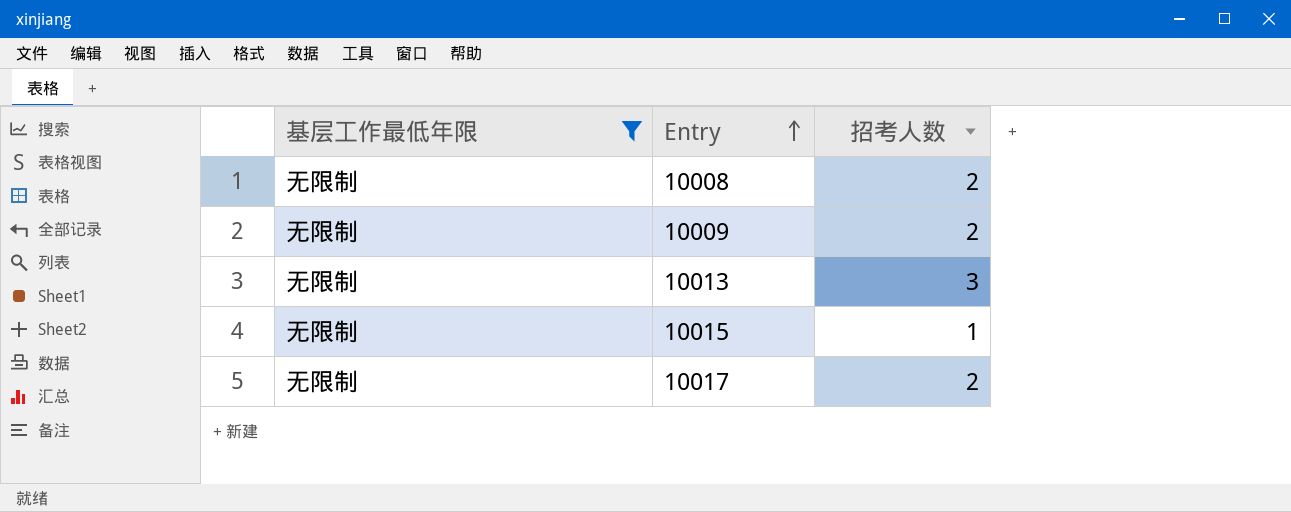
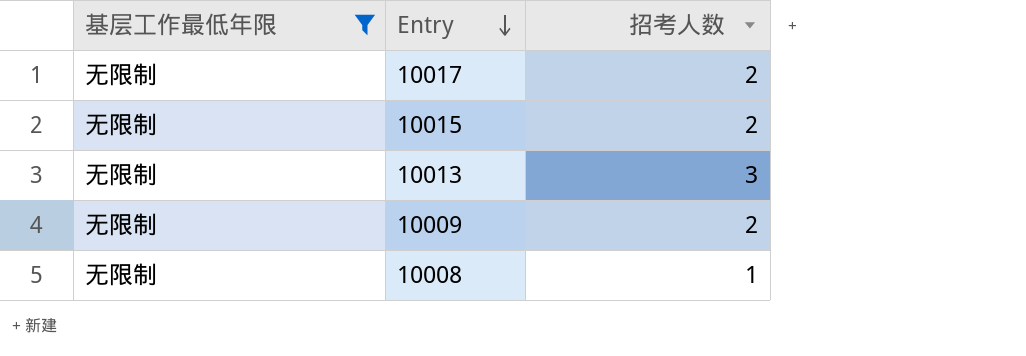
row order: Entry ascending -> Entry descending
10015 | 招考人数: 1 -> 2
10008 | 招考人数: 2 -> 1

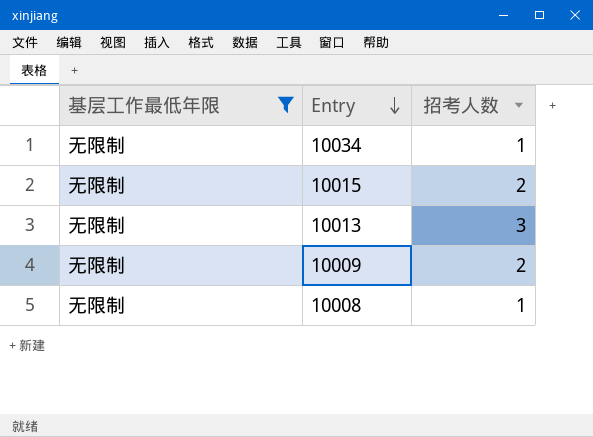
row 10017: 无限制 | 2 -> none
row 10034: none -> 无限制 | 1

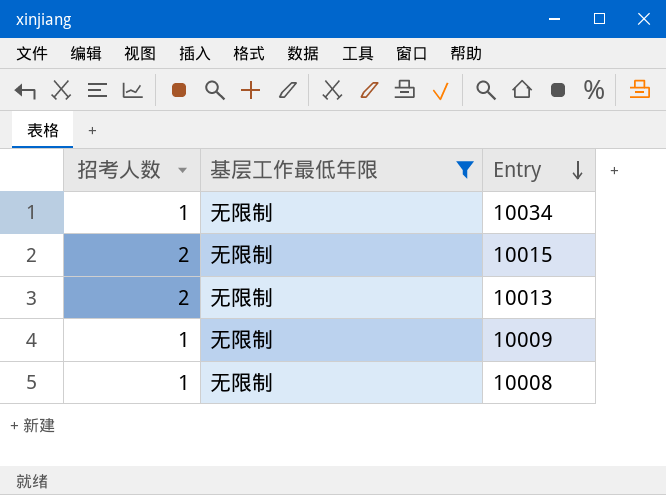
column 招考人数 | position: 3 -> 1
10013 | 招考人数: 3 -> 2
10009 | 招考人数: 2 -> 1

